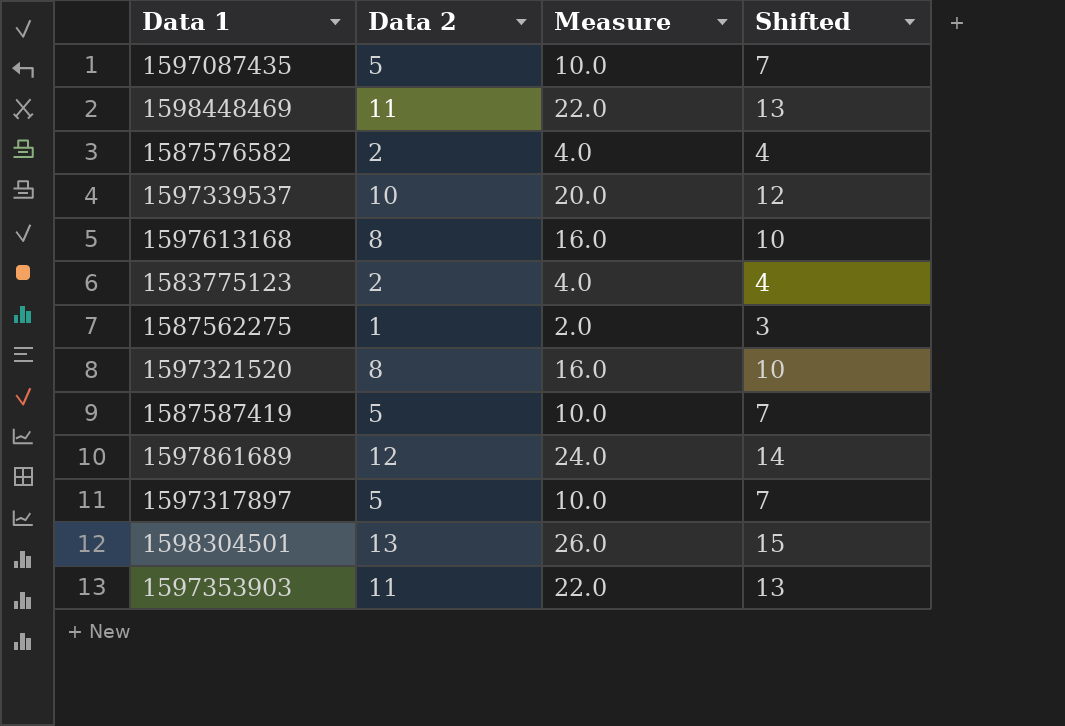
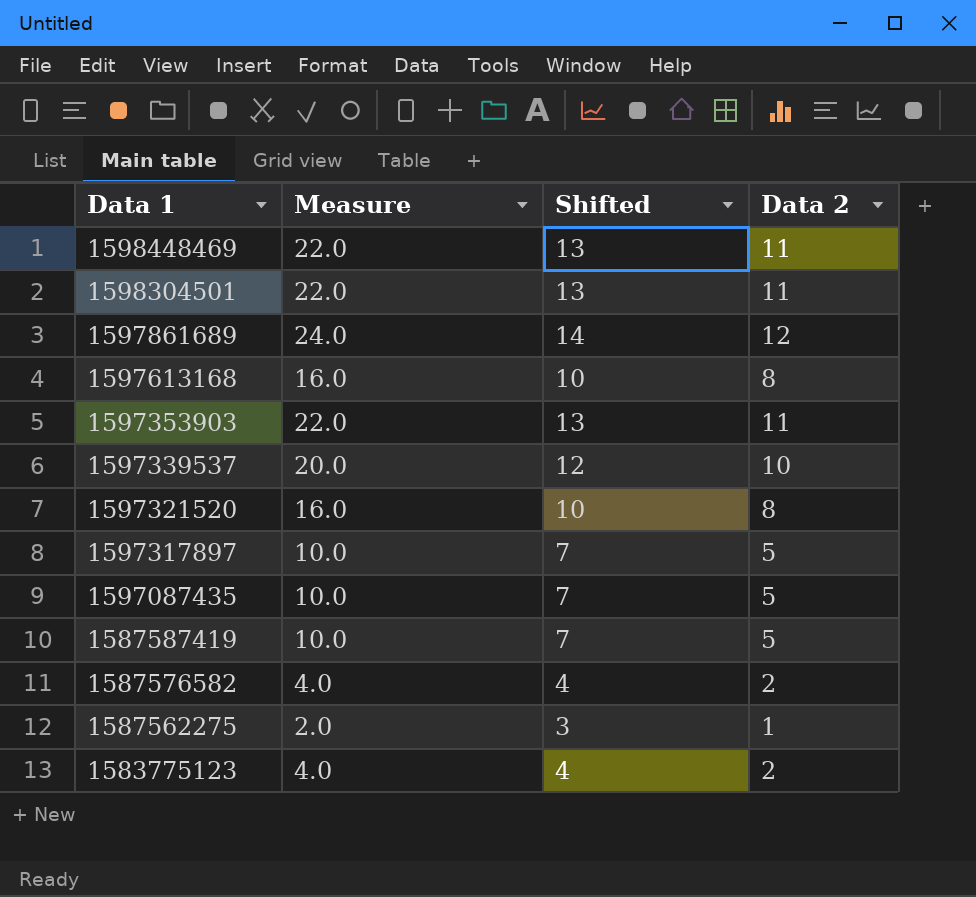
row order: none -> Data 1 descending
column Data 2 | position: 2 -> 4
1598304501 | Measure: 26.0 -> 22.0
1598304501 | Shifted: 15 -> 13
1598304501 | Data 2: 13 -> 11

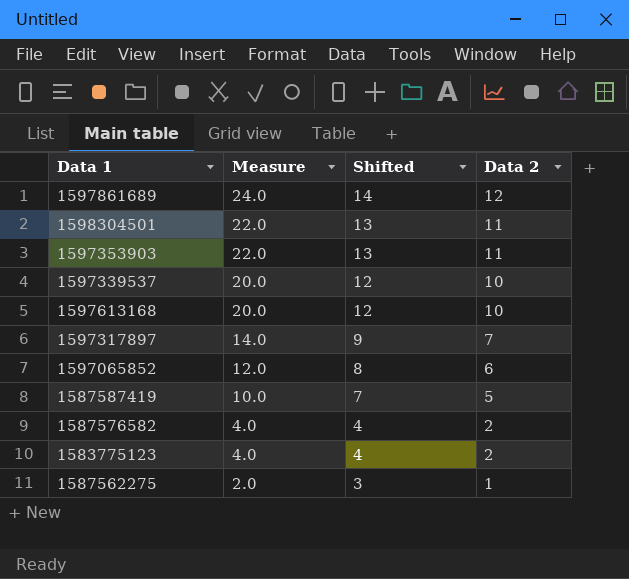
row order: Data 1 descending -> Measure descending
row 1598448469: 22.0 | 13 | 11 -> none
row 1597321520: 16.0 | 10 | 8 -> none
row 1597087435: 10.0 | 7 | 5 -> none
1597613168 | Measure: 16.0 -> 20.0
1597613168 | Shifted: 10 -> 12
1597613168 | Data 2: 8 -> 10
1597317897 | Measure: 10.0 -> 14.0
1597317897 | Shifted: 7 -> 9
1597317897 | Data 2: 5 -> 7
row 1597065852: none -> 12.0 | 8 | 6

